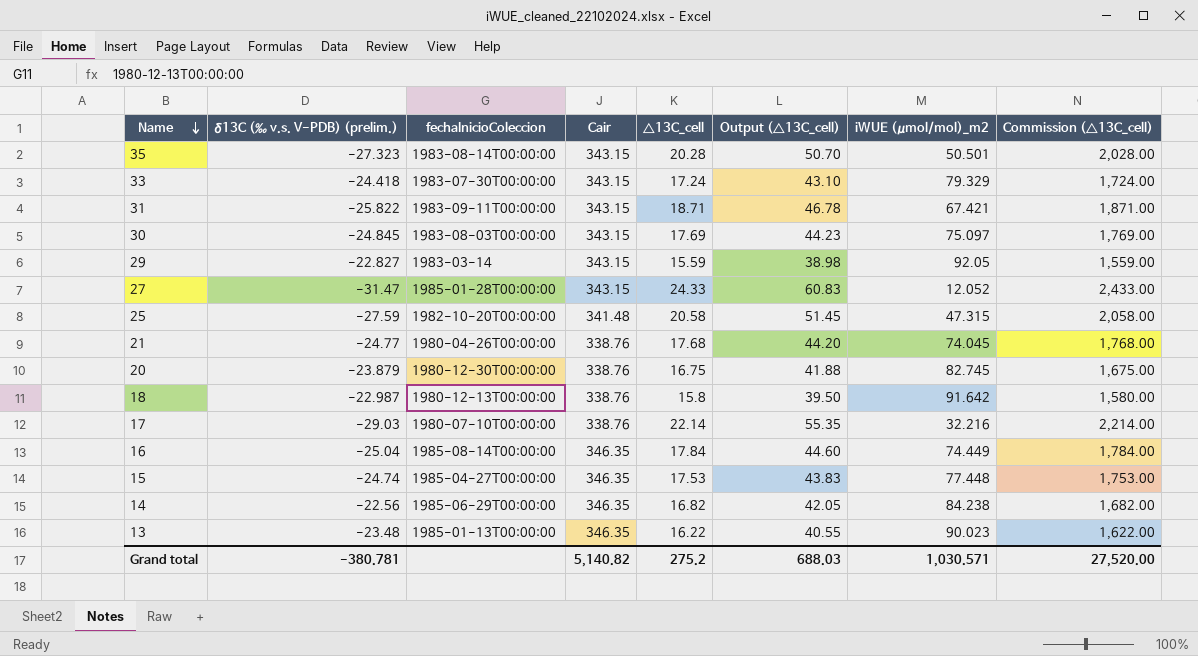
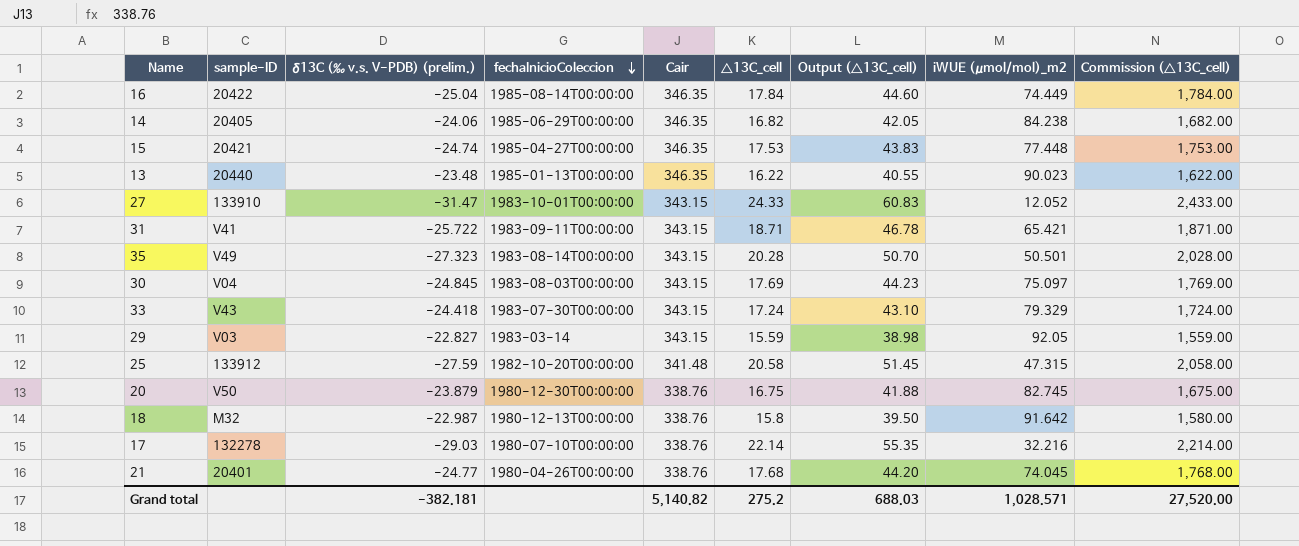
row order: Name descending -> fechaInicioColeccion descending
column sample-ID | position: none -> 2
14 | δ13C (‰ v.s. V-PDB) (prelim.): -22.56 -> -24.06
27 | fechaInicioColeccion: 1985-01-28T00:00:00 -> 1983-10-01T00:00:00
31 | δ13C (‰ v.s. V-PDB) (prelim.): -25.822 -> -25.722
31 | iWUE (μmol/mol)_m2: 67.421 -> 65.421
Grand total | δ13C (‰ v.s. V-PDB) (prelim.): -380.781 -> -382.181
Grand total | iWUE (μmol/mol)_m2: 1,030.571 -> 1,028.571

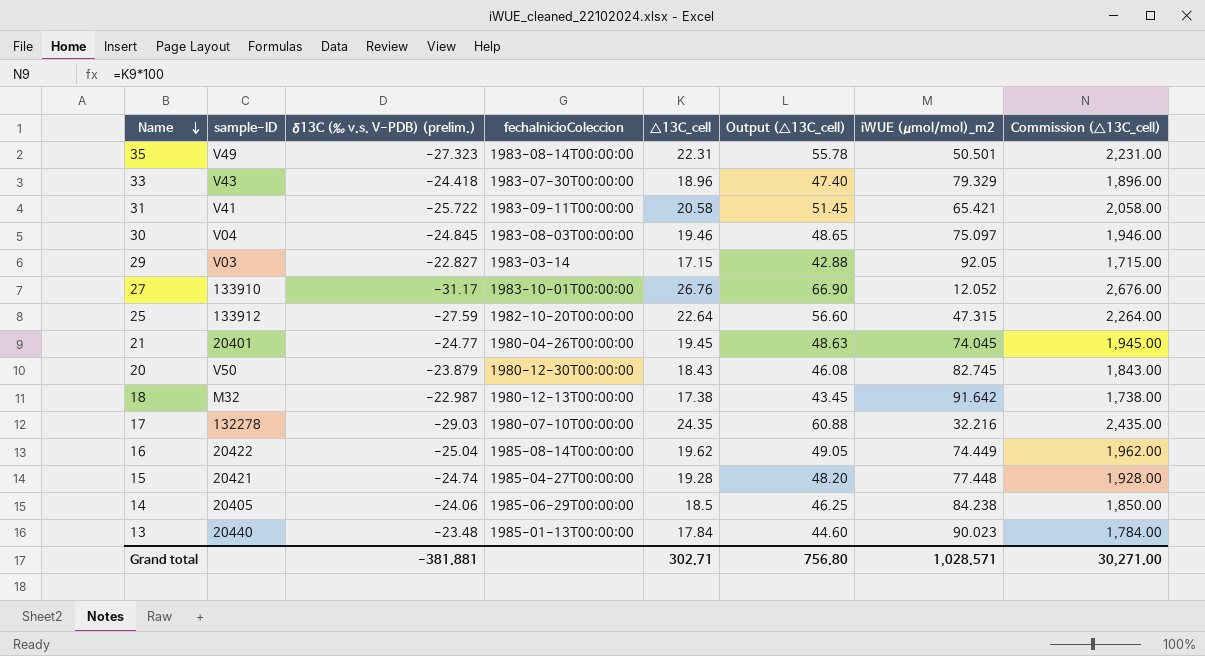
row order: fechaInicioColeccion descending -> Name descending
column Cair | position: 5 -> none
35 | △13C_cell: 20.28 -> 22.31
35 | Output (△13C_cell): 50.70 -> 55.78
35 | Commission (△13C_cell): 2,028.00 -> 2,231.00
33 | △13C_cell: 17.24 -> 18.96
33 | Output (△13C_cell): 43.10 -> 47.40
33 | Commission (△13C_cell): 1,724.00 -> 1,896.00
31 | △13C_cell: 18.71 -> 20.58
31 | Output (△13C_cell): 46.78 -> 51.45
31 | Commission (△13C_cell): 1,871.00 -> 2,058.00
30 | △13C_cell: 17.69 -> 19.46
30 | Output (△13C_cell): 44.23 -> 48.65
30 | Commission (△13C_cell): 1,769.00 -> 1,946.00
29 | △13C_cell: 15.59 -> 17.15
29 | Output (△13C_cell): 38.98 -> 42.88
29 | Commission (△13C_cell): 1,559.00 -> 1,715.00
27 | δ13C (‰ v.s. V-PDB) (prelim.): -31.47 -> -31.17
27 | △13C_cell: 24.33 -> 26.76
27 | Output (△13C_cell): 60.83 -> 66.90
27 | Commission (△13C_cell): 2,433.00 -> 2,676.00
25 | △13C_cell: 20.58 -> 22.64
25 | Output (△13C_cell): 51.45 -> 56.60
25 | Commission (△13C_cell): 2,058.00 -> 2,264.00
21 | △13C_cell: 17.68 -> 19.45
21 | Output (△13C_cell): 44.20 -> 48.63
21 | Commission (△13C_cell): 1,768.00 -> 1,945.00
20 | △13C_cell: 16.75 -> 18.43
20 | Output (△13C_cell): 41.88 -> 46.08
20 | Commission (△13C_cell): 1,675.00 -> 1,843.00
18 | △13C_cell: 15.8 -> 17.38
18 | Output (△13C_cell): 39.50 -> 43.45
18 | Commission (△13C_cell): 1,580.00 -> 1,738.00
17 | △13C_cell: 22.14 -> 24.35
17 | Output (△13C_cell): 55.35 -> 60.88
17 | Commission (△13C_cell): 2,214.00 -> 2,435.00
16 | △13C_cell: 17.84 -> 19.62
16 | Output (△13C_cell): 44.60 -> 49.05
16 | Commission (△13C_cell): 1,784.00 -> 1,962.00
15 | △13C_cell: 17.53 -> 19.28
15 | Output (△13C_cell): 43.83 -> 48.20
15 | Commission (△13C_cell): 1,753.00 -> 1,928.00
14 | △13C_cell: 16.82 -> 18.5
14 | Output (△13C_cell): 42.05 -> 46.25
14 | Commission (△13C_cell): 1,682.00 -> 1,850.00
13 | △13C_cell: 16.22 -> 17.84
13 | Output (△13C_cell): 40.55 -> 44.60
13 | Commission (△13C_cell): 1,622.00 -> 1,784.00
Grand total | δ13C (‰ v.s. V-PDB) (prelim.): -382.181 -> -381.881
Grand total | △13C_cell: 275.2 -> 302.71
Grand total | Output (△13C_cell): 688.03 -> 756.80
Grand total | Commission (△13C_cell): 27,520.00 -> 30,271.00

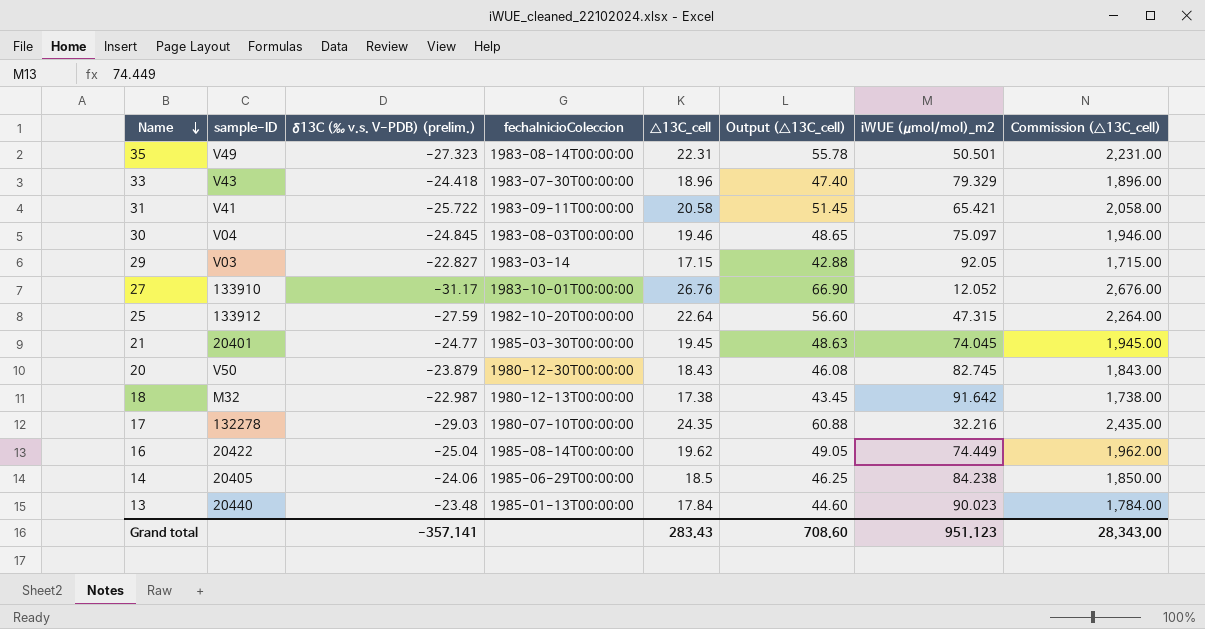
row 15: 20421 | -24.74 | 1985-04-27T00:00:00 | 19.28 | 48.20 | 77.448 | 1,928.00 -> none
21 | fechaInicioColeccion: 1980-04-26T00:00:00 -> 1985-03-30T00:00:00
Grand total | δ13C (‰ v.s. V-PDB) (prelim.): -381.881 -> -357.141
Grand total | △13C_cell: 302.71 -> 283.43
Grand total | Output (△13C_cell): 756.80 -> 708.60
Grand total | iWUE (μmol/mol)_m2: 1,028.571 -> 951.123
Grand total | Commission (△13C_cell): 30,271.00 -> 28,343.00

